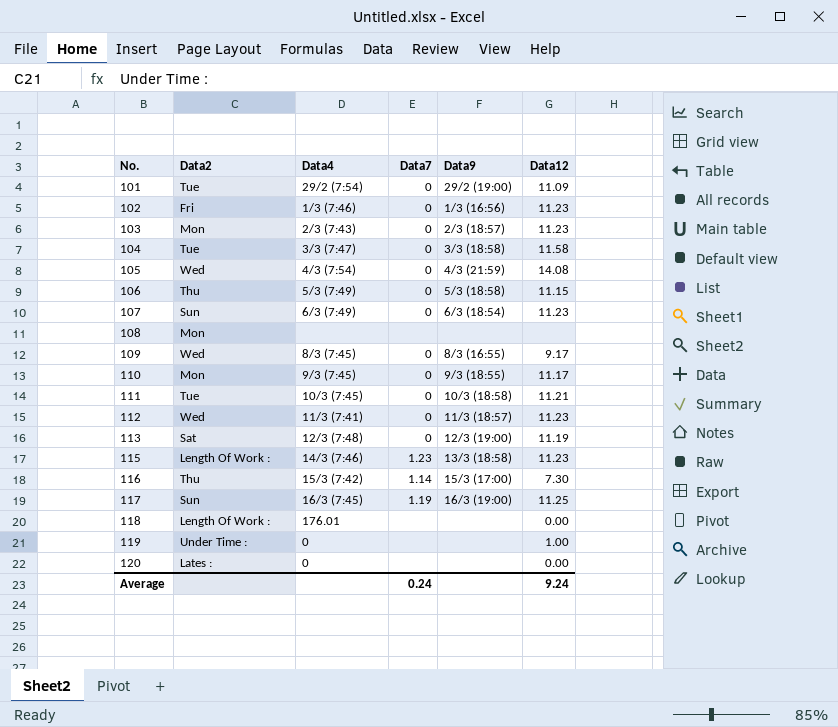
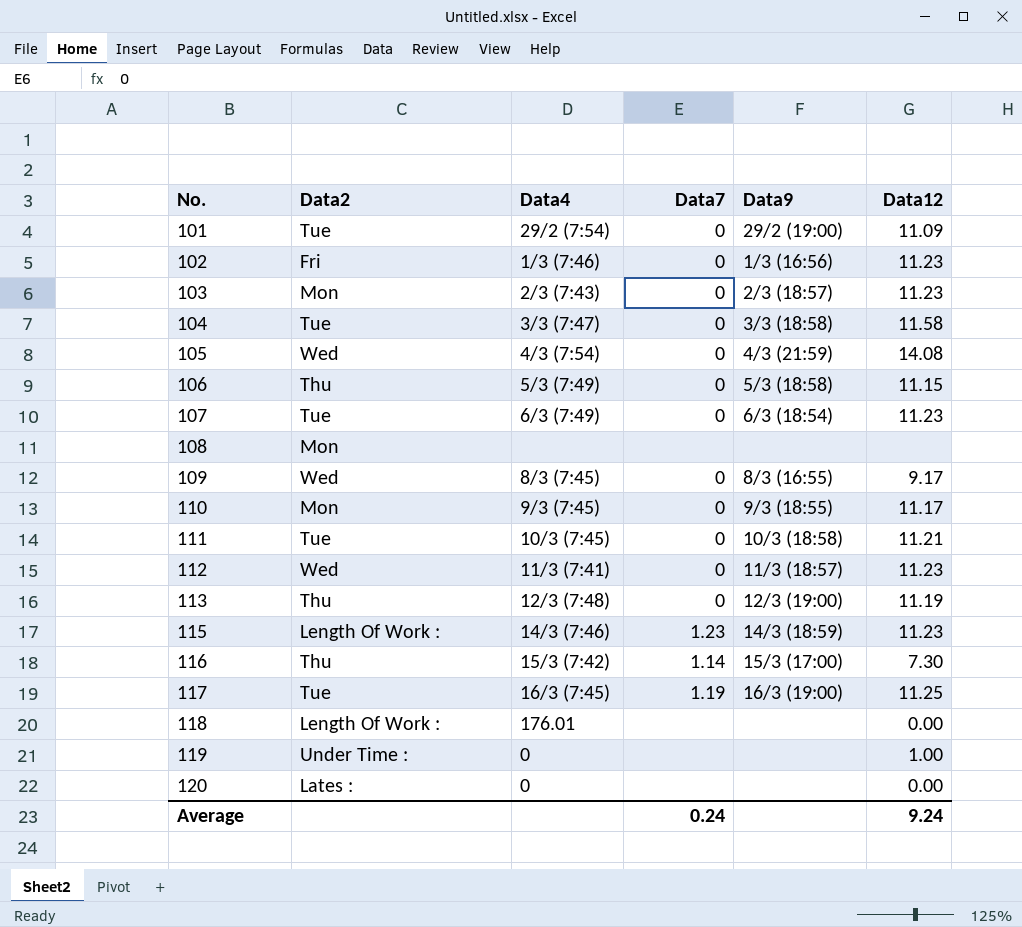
107 | Data2: Sun -> Tue
113 | Data2: Sat -> Thu
115 | Data9: 13/3 (18:58) -> 14/3 (18:59)
117 | Data2: Sun -> Tue

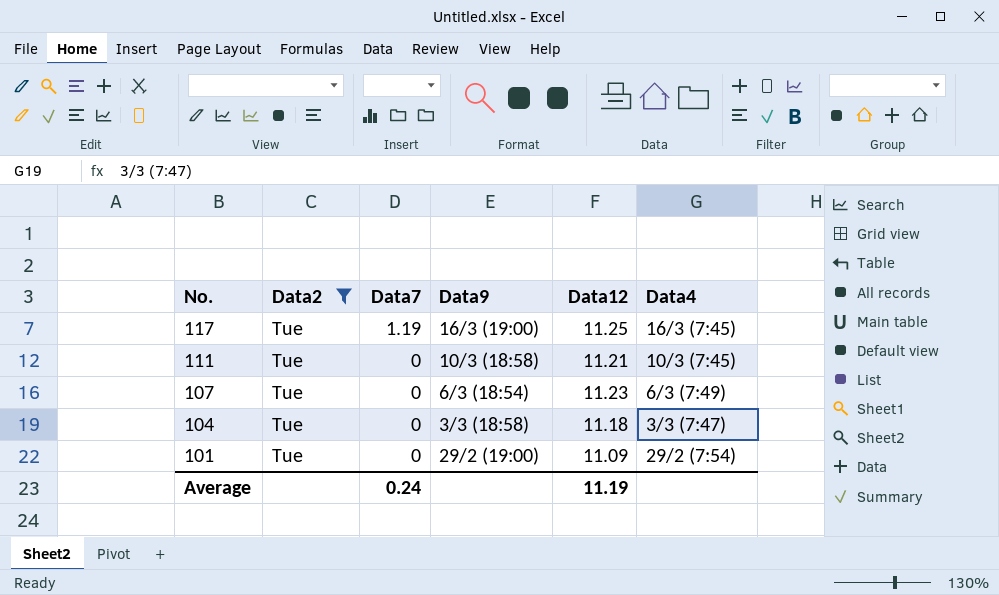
filter: none -> Data2 = Tue
row order: No. ascending -> No. descending
column Data4 | position: 3 -> 6
104 | Data12: 11.58 -> 11.18
Average | Data12: 9.24 -> 11.19

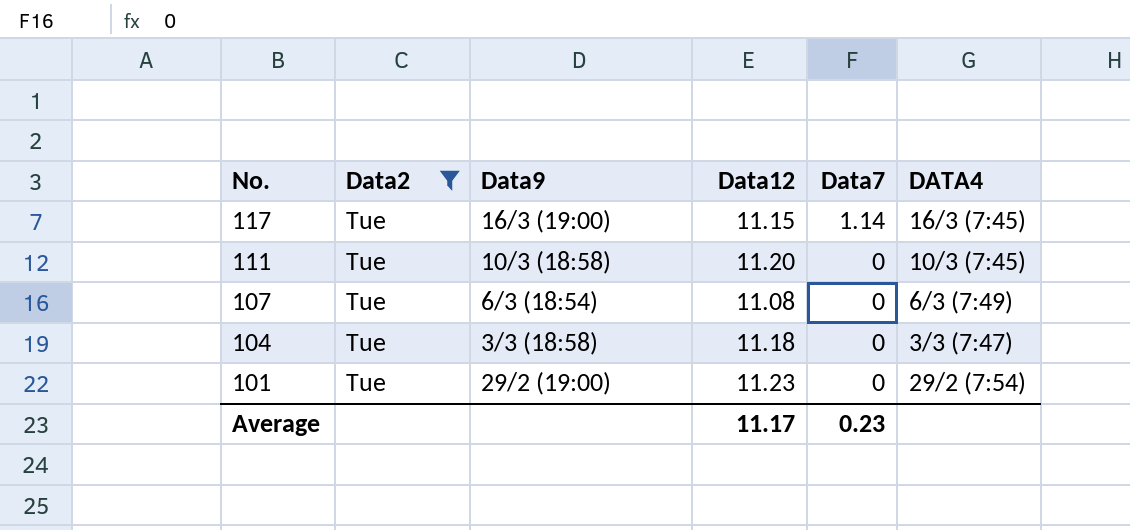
column Data7 | position: 3 -> 5
column name: Data4 -> DATA4
117 | Data12: 11.25 -> 11.15
117 | Data7: 1.19 -> 1.14
111 | Data12: 11.21 -> 11.20
107 | Data12: 11.23 -> 11.08
101 | Data12: 11.09 -> 11.23
Average | Data12: 11.19 -> 11.17
Average | Data7: 0.24 -> 0.23

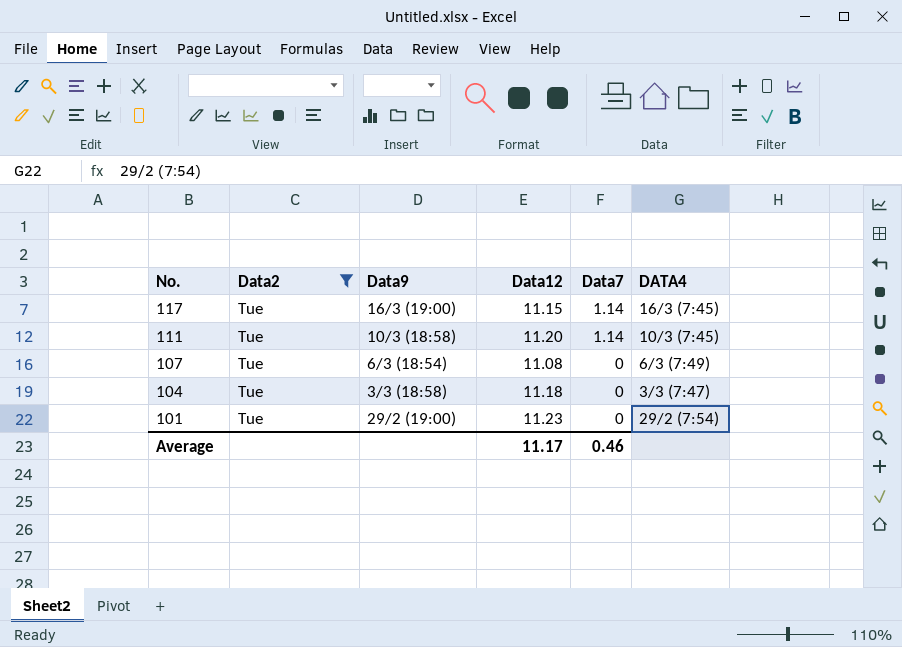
111 | Data7: 0 -> 1.14
Average | Data7: 0.23 -> 0.46

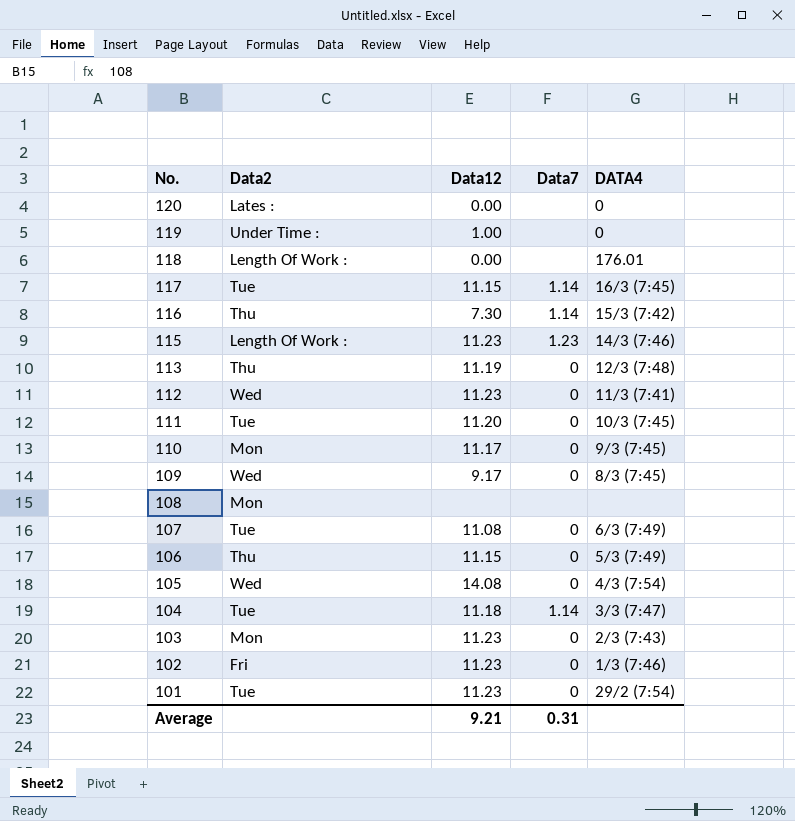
filter: Data2 = Tue -> none
column Data9 | position: 3 -> none
111 | Data7: 1.14 -> 0
104 | Data7: 0 -> 1.14
Average | Data12: 11.17 -> 9.21
Average | Data7: 0.46 -> 0.31

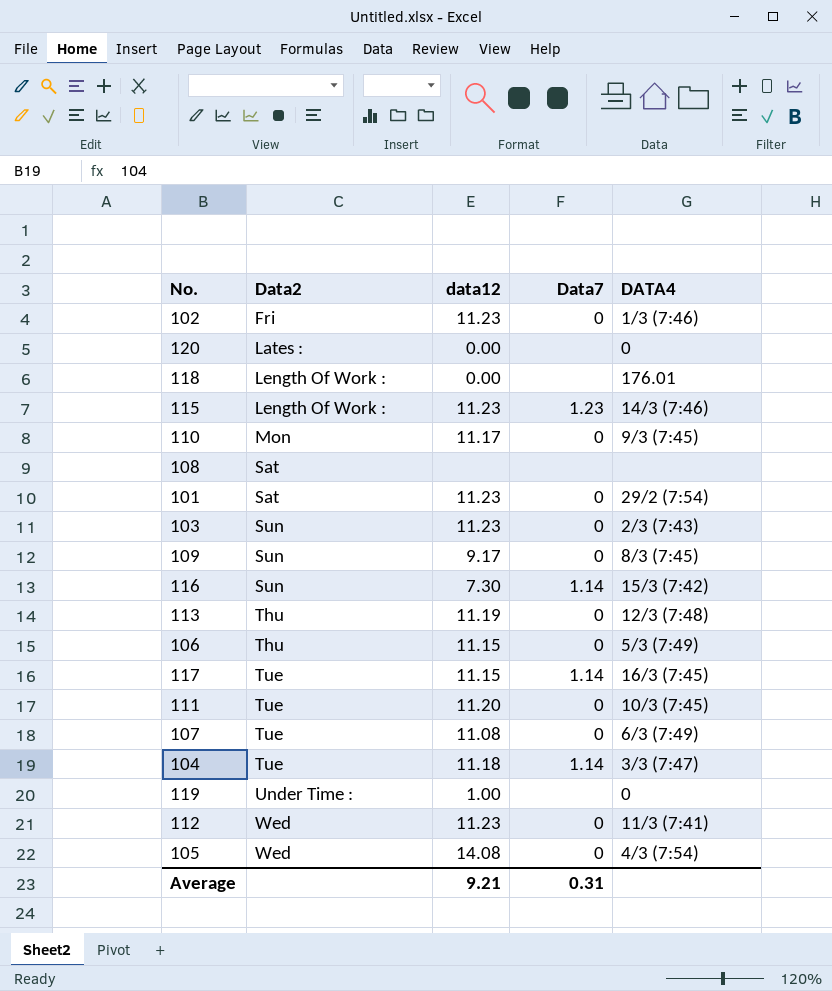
row order: No. descending -> Data2 ascending
column name: Data12 -> data12
108 | Data2: Mon -> Sat
101 | Data2: Tue -> Sat
103 | Data2: Mon -> Sun
109 | Data2: Wed -> Sun
116 | Data2: Thu -> Sun

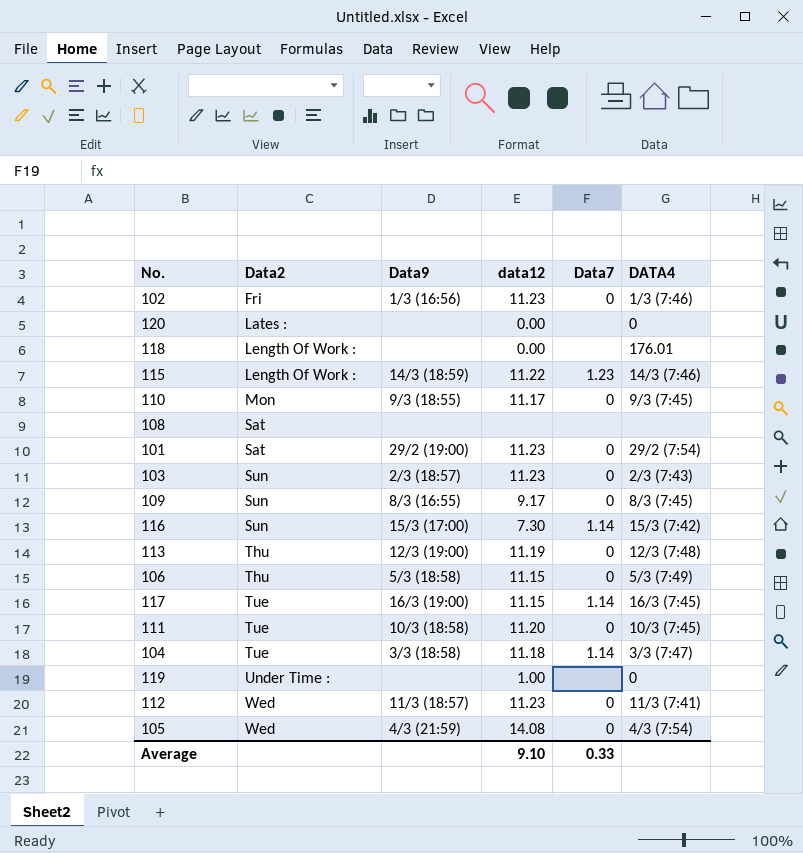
column Data9 | position: none -> 3
row 107: Tue | 11.08 | 0 | 6/3 (7:49) -> none
115 | data12: 11.23 -> 11.22
Average | data12: 9.21 -> 9.10
Average | Data7: 0.31 -> 0.33

